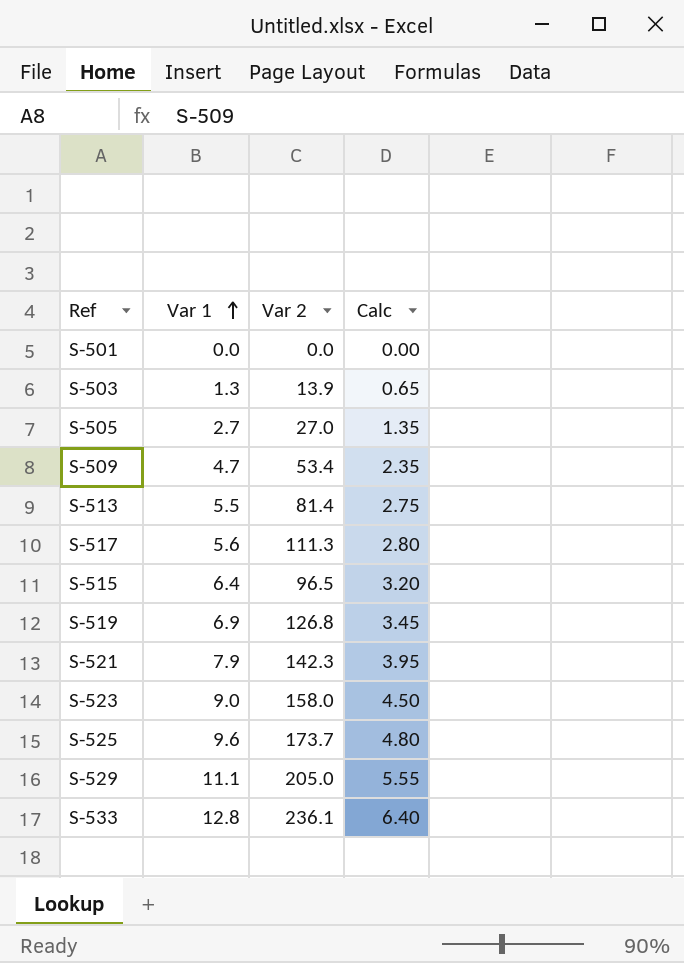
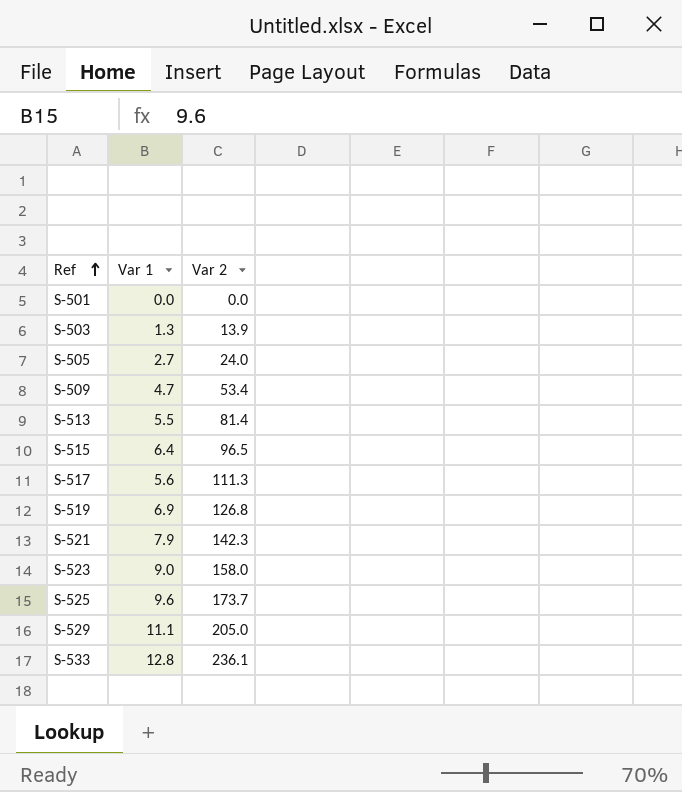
row order: Var 1 ascending -> Ref ascending
column Calc | formula: [Var 1] * 0.5 -> none
S-505 | Var 2: 27.0 -> 24.0

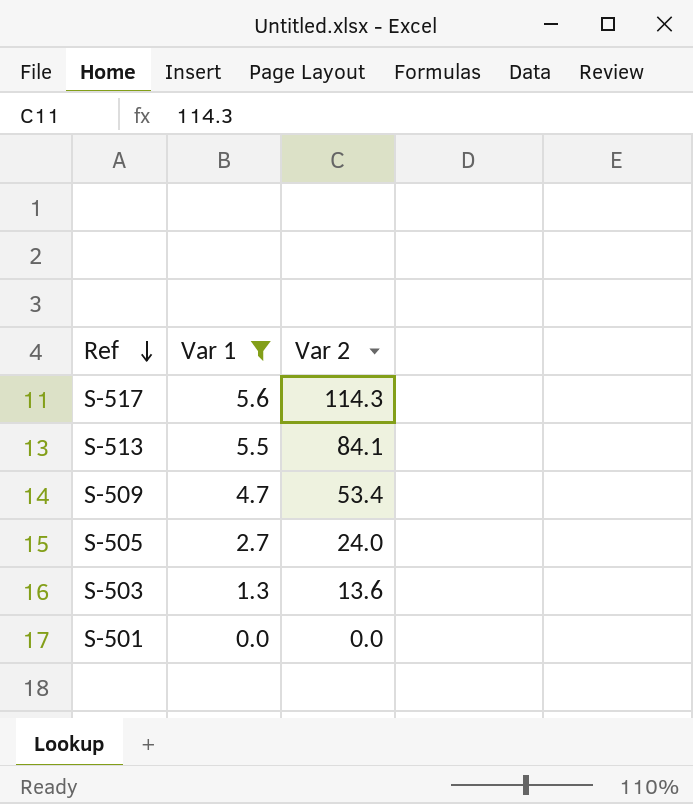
filter: none -> Var 1 <= 5.6
row order: Ref ascending -> Ref descending
S-517 | Var 2: 111.3 -> 114.3
S-513 | Var 2: 81.4 -> 84.1
S-503 | Var 2: 13.9 -> 13.6

